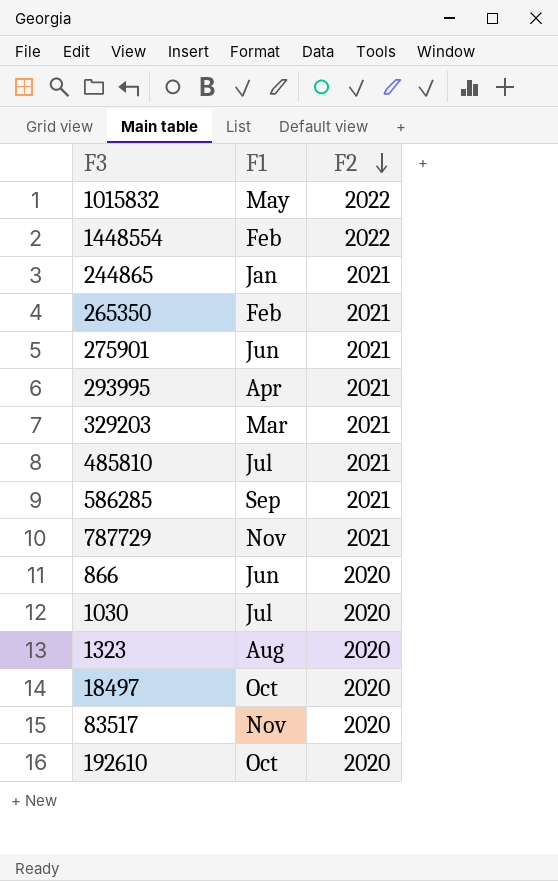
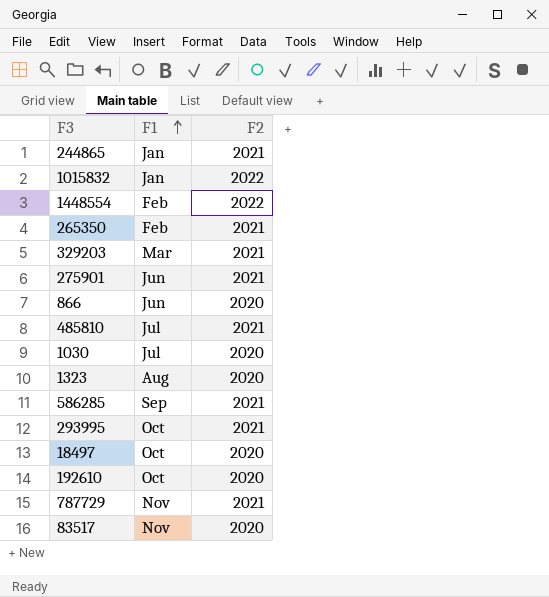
row order: F2 descending -> F1 ascending
1015832 | F1: May -> Jan
293995 | F1: Apr -> Oct

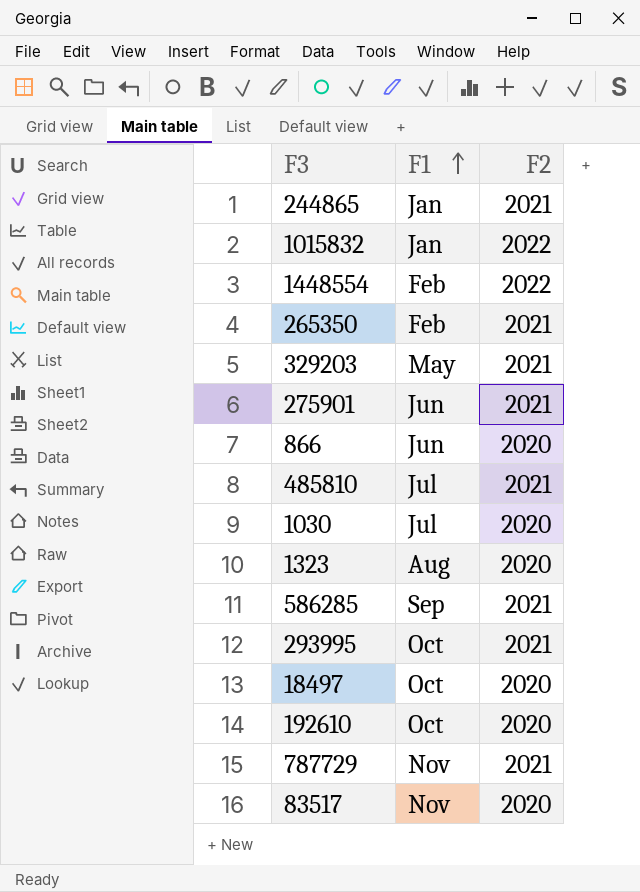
329203 | F1: Mar -> May

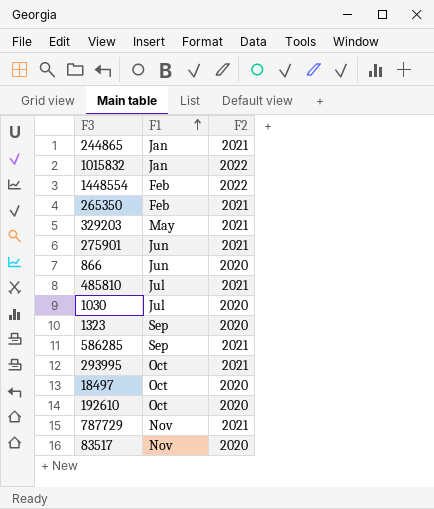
1323 | F1: Aug -> Sep

